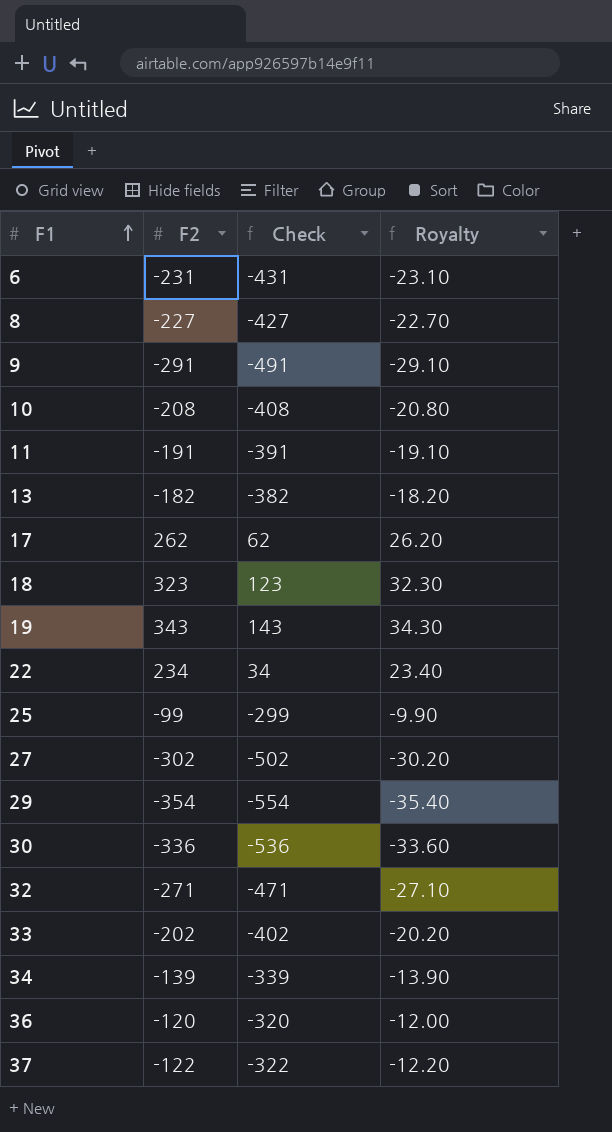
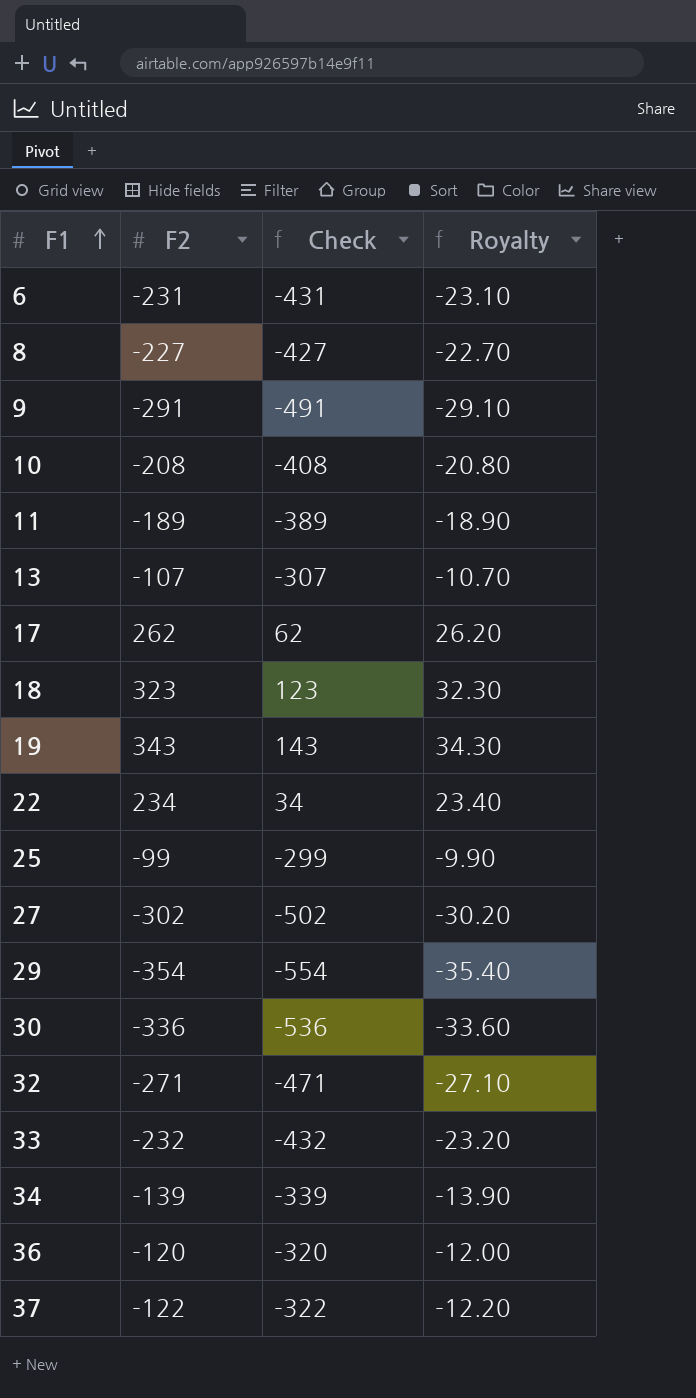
11 | F2: -191 -> -189
11 | Check: -391 -> -389
11 | Royalty: -19.10 -> -18.90
13 | F2: -182 -> -107
13 | Check: -382 -> -307
13 | Royalty: -18.20 -> -10.70
33 | F2: -202 -> -232
33 | Check: -402 -> -432
33 | Royalty: -20.20 -> -23.20

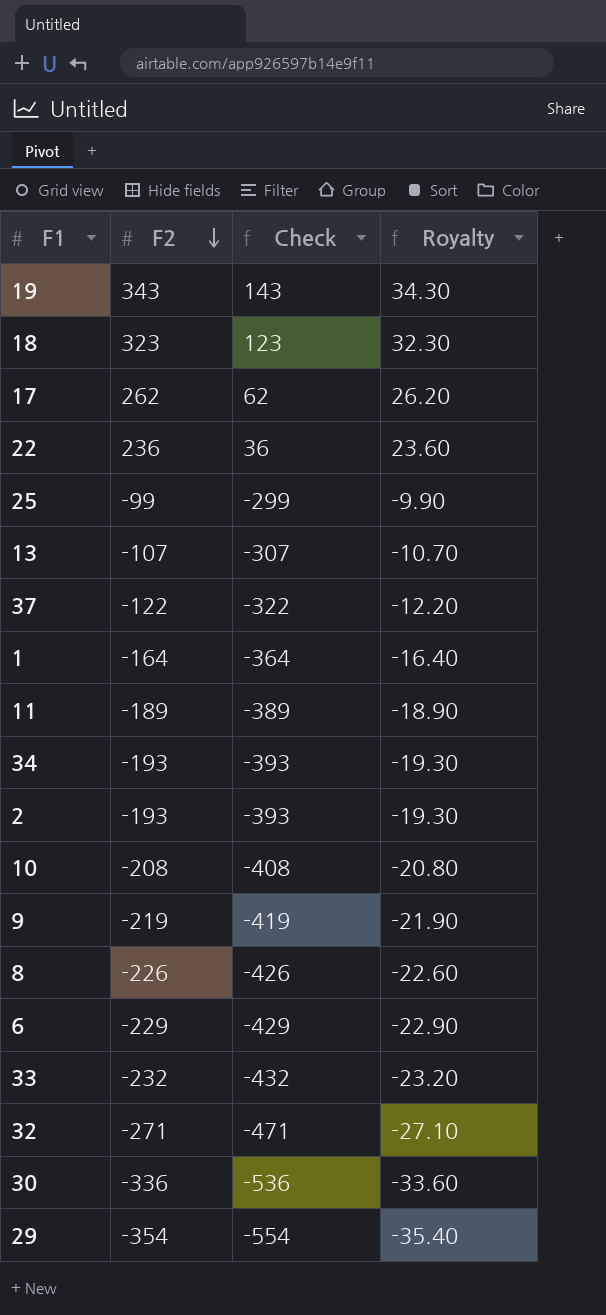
row order: F1 ascending -> F2 descending
row 27: -302 | -502 | -30.20 -> none
row 36: -120 | -320 | -12.00 -> none
22 | F2: 234 -> 236
22 | Check: 34 -> 36
22 | Royalty: 23.40 -> 23.60
row 1: none -> -164 | -364 | -16.40
34 | F2: -139 -> -193
34 | Check: -339 -> -393
34 | Royalty: -13.90 -> -19.30
row 2: none -> -193 | -393 | -19.30
9 | F2: -291 -> -219
9 | Check: -491 -> -419
9 | Royalty: -29.10 -> -21.90
8 | F2: -227 -> -226
8 | Check: -427 -> -426
8 | Royalty: -22.70 -> -22.60
6 | F2: -231 -> -229
6 | Check: -431 -> -429
6 | Royalty: -23.10 -> -22.90

